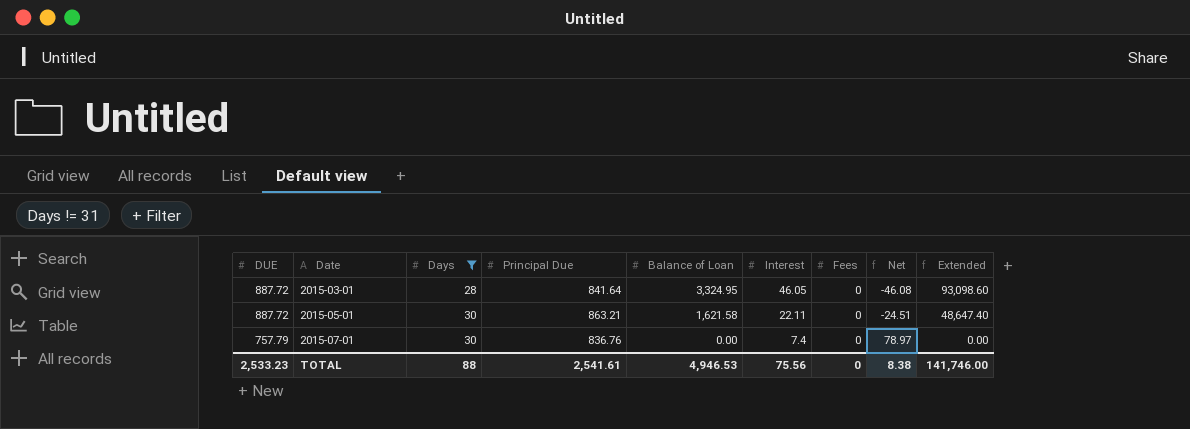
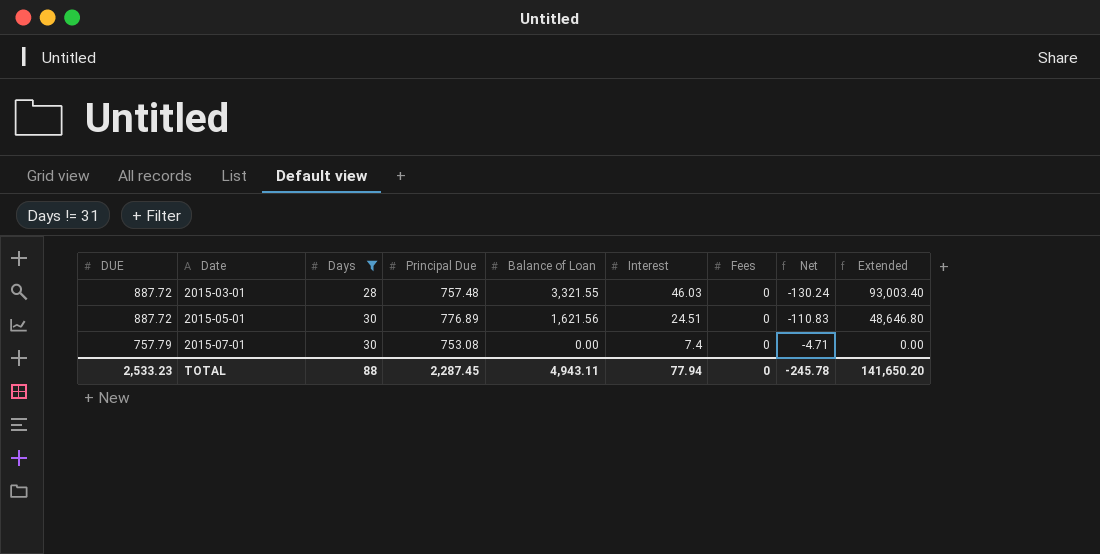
2015-03-01 | Principal Due: 841.64 -> 757.48
2015-03-01 | Balance of Loan: 3,324.95 -> 3,321.55
2015-03-01 | Interest: 46.05 -> 46.03
2015-03-01 | Net: -46.08 -> -130.24
2015-03-01 | Extended: 93,098.60 -> 93,003.40
2015-05-01 | Principal Due: 863.21 -> 776.89
2015-05-01 | Balance of Loan: 1,621.58 -> 1,621.56
2015-05-01 | Interest: 22.11 -> 24.51
2015-05-01 | Net: -24.51 -> -110.83
2015-05-01 | Extended: 48,647.40 -> 48,646.80
2015-07-01 | Principal Due: 836.76 -> 753.08
2015-07-01 | Net: 78.97 -> -4.71
TOTAL | Principal Due: 2,541.61 -> 2,287.45
TOTAL | Balance of Loan: 4,946.53 -> 4,943.11
TOTAL | Interest: 75.56 -> 77.94
TOTAL | Net: 8.38 -> -245.78
TOTAL | Extended: 141,746.00 -> 141,650.20

